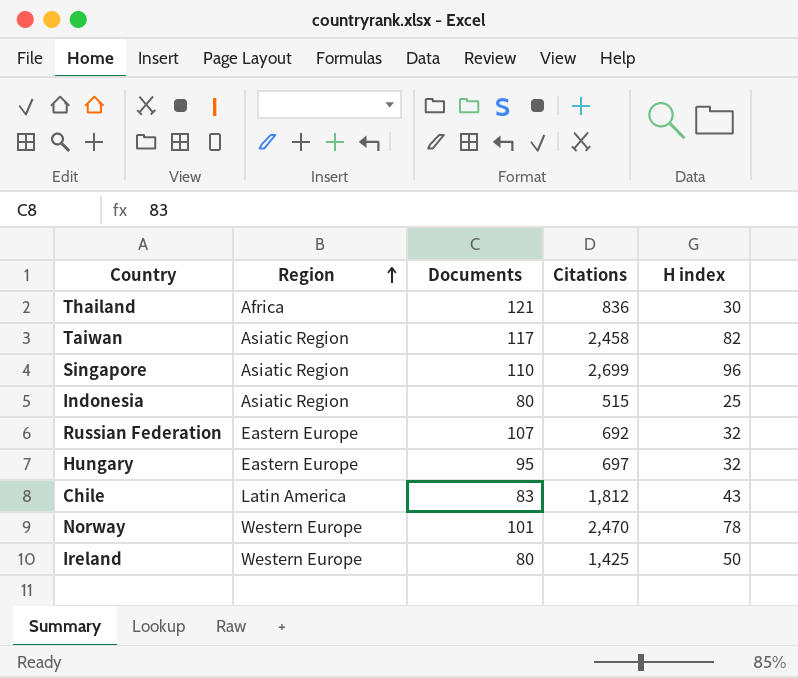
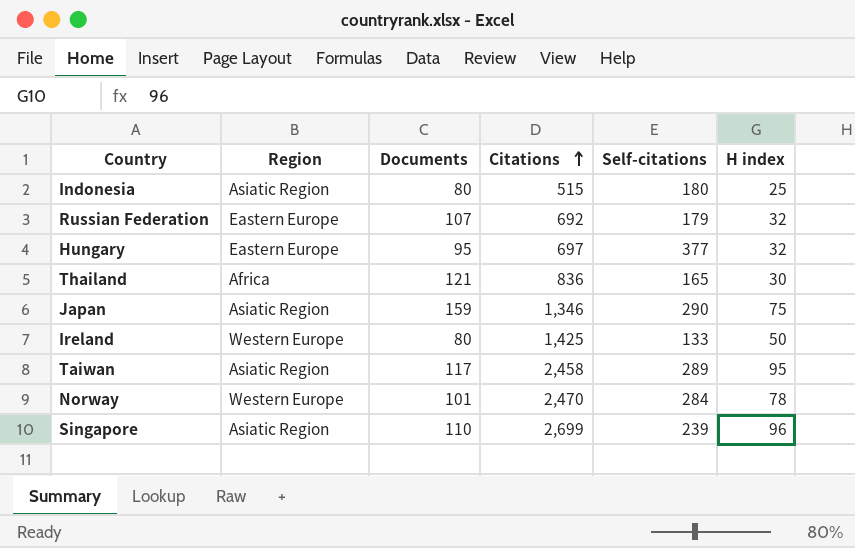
row order: Region ascending -> Citations ascending
column Self-citations | position: none -> 5
row Chile: Latin America | 83 | 1,812 | 43 -> none
row Japan: none -> Asiatic Region | 159 | 1,346 | 290 | 75
Taiwan | H index: 82 -> 95

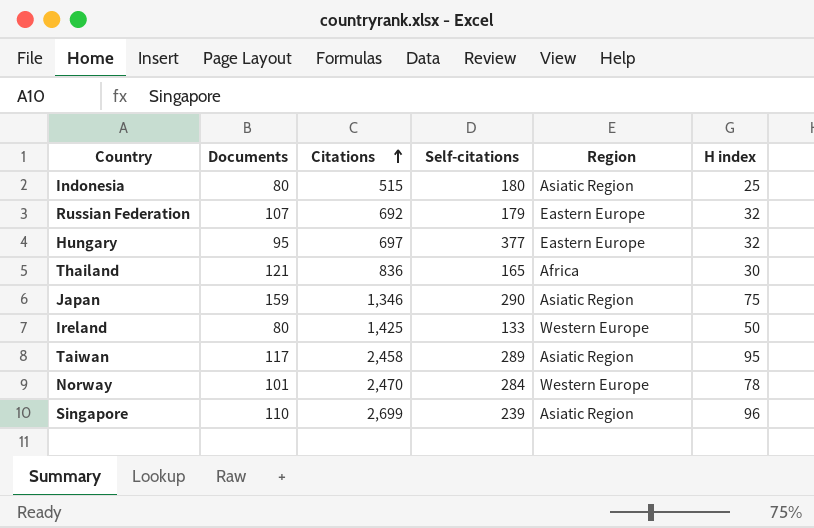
column Region | position: 2 -> 5

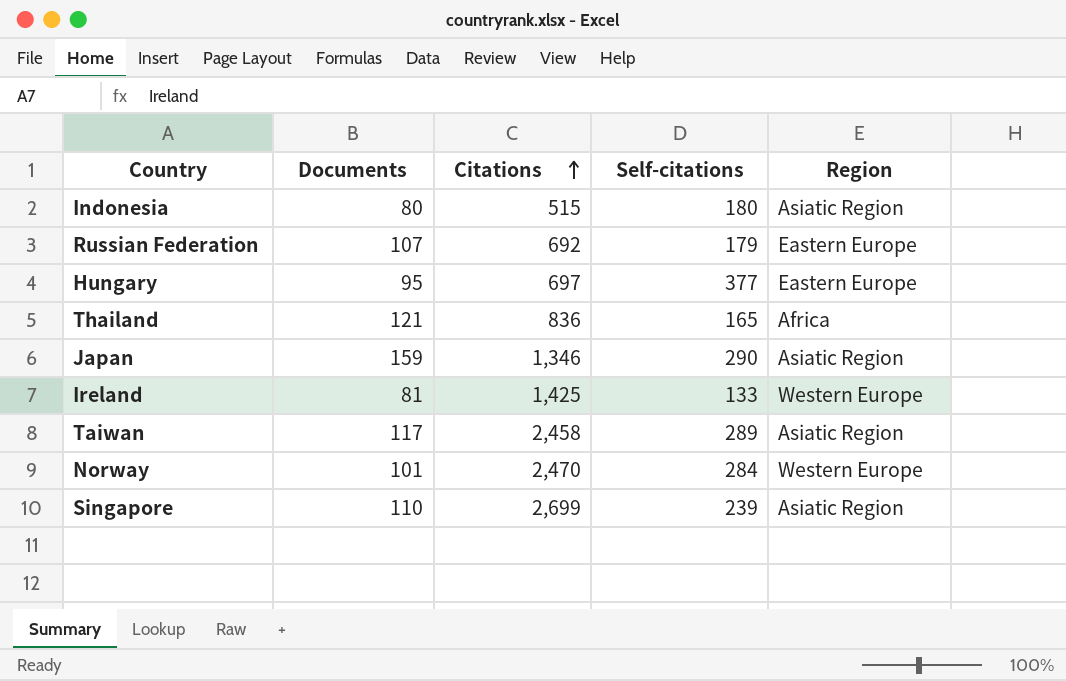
column H index | position: 6 -> none
Ireland | Documents: 80 -> 81

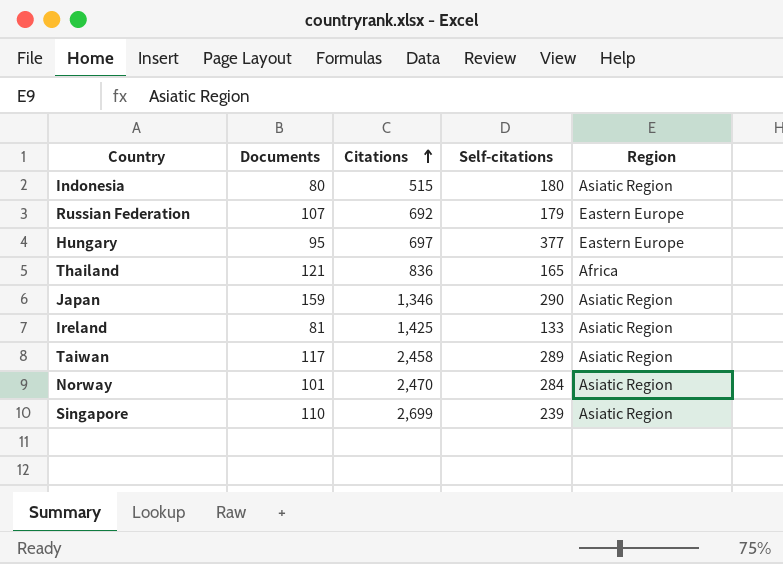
Ireland | Region: Western Europe -> Asiatic Region
Norway | Region: Western Europe -> Asiatic Region

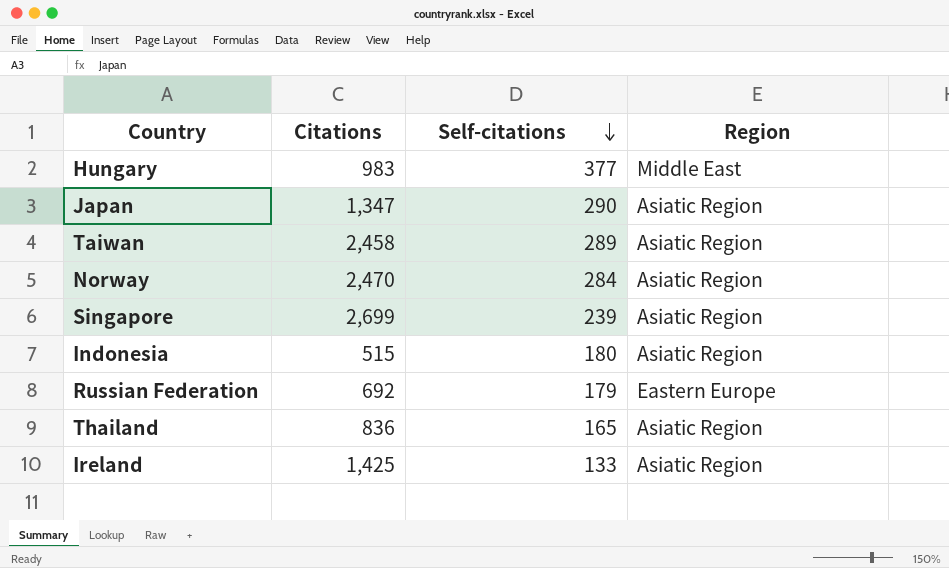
row order: Citations ascending -> Self-citations descending
column Documents | position: 2 -> none
Hungary | Citations: 697 -> 983
Hungary | Region: Eastern Europe -> Middle East
Japan | Citations: 1,346 -> 1,347
Thailand | Region: Africa -> Asiatic Region

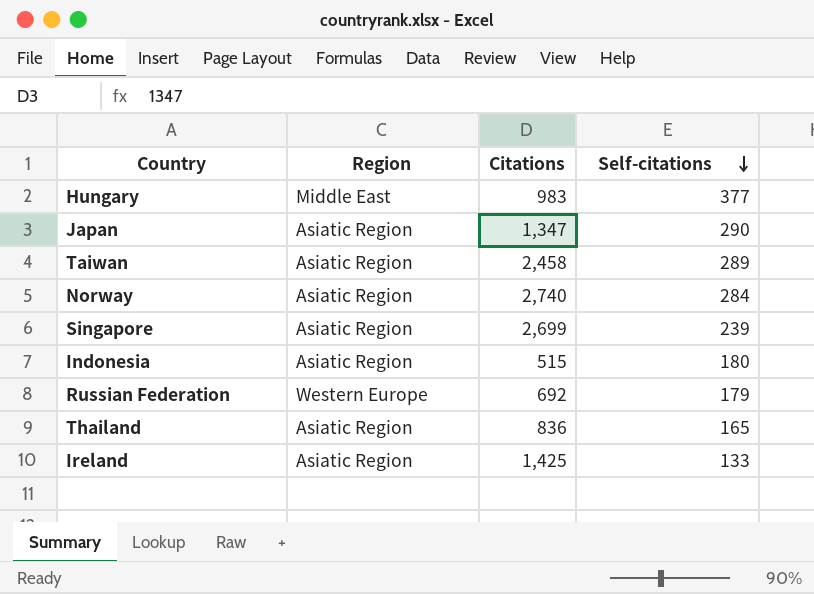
column Region | position: 4 -> 2
Norway | Citations: 2,470 -> 2,740
Russian Federation | Region: Eastern Europe -> Western Europe

